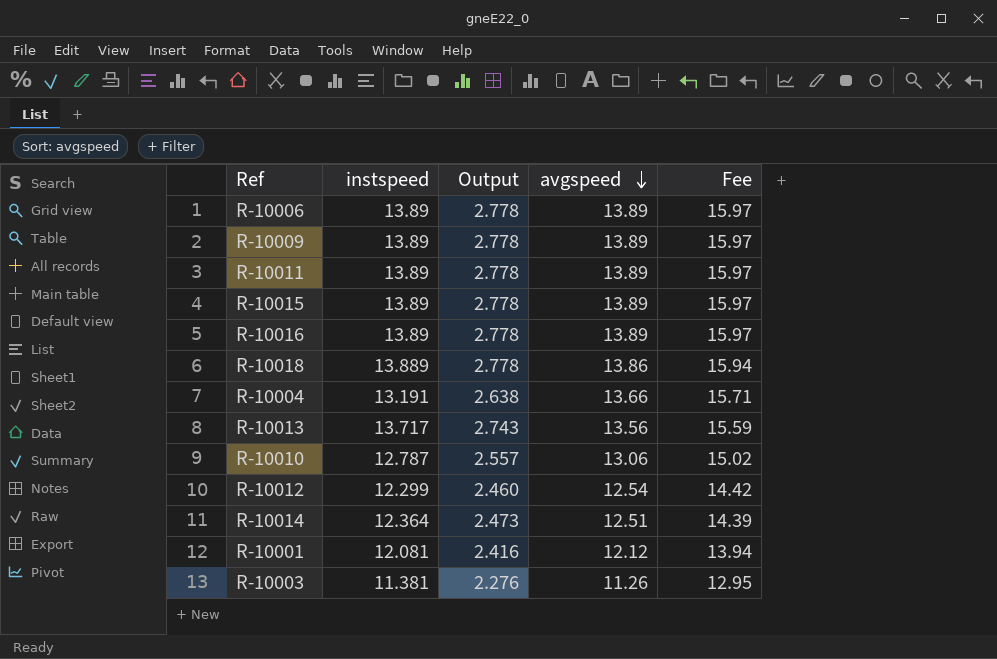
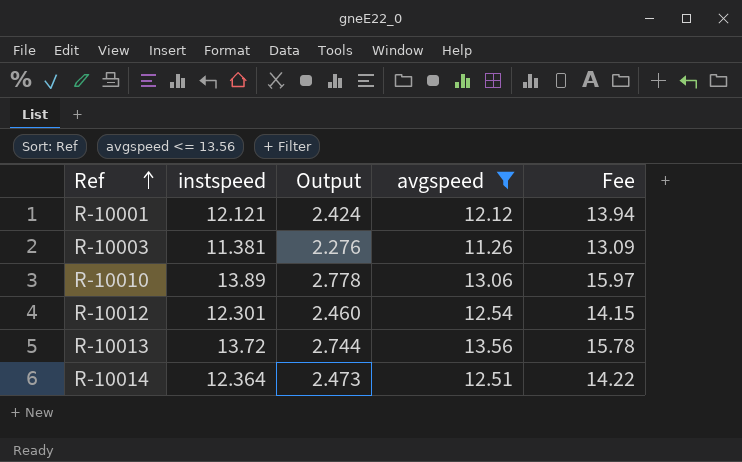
filter: none -> avgspeed <= 13.56
row order: avgspeed descending -> Ref ascending
column Fee | formula: [avgspeed] * 1.15 -> [instspeed] * 1.15
R-10001 | instspeed: 12.081 -> 12.121
R-10001 | Output: 2.416 -> 2.424
R-10010 | instspeed: 12.787 -> 13.89
R-10010 | Output: 2.557 -> 2.778
R-10012 | instspeed: 12.299 -> 12.301
R-10013 | instspeed: 13.717 -> 13.72
R-10013 | Output: 2.743 -> 2.744

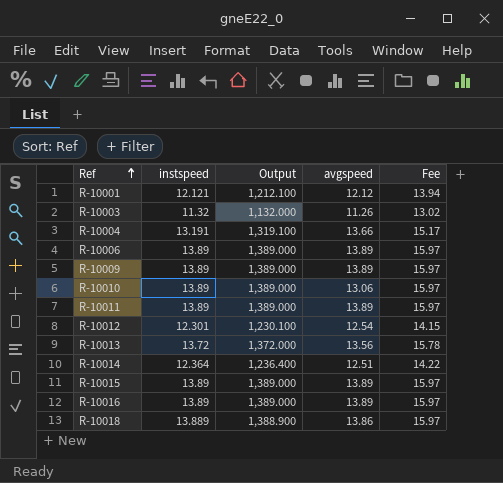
filter: avgspeed <= 13.56 -> none
column Output | formula: [instspeed] * 0.2 -> [instspeed] * 100
R-10003 | instspeed: 11.381 -> 11.32
R-10003 | Fee: 13.09 -> 13.02

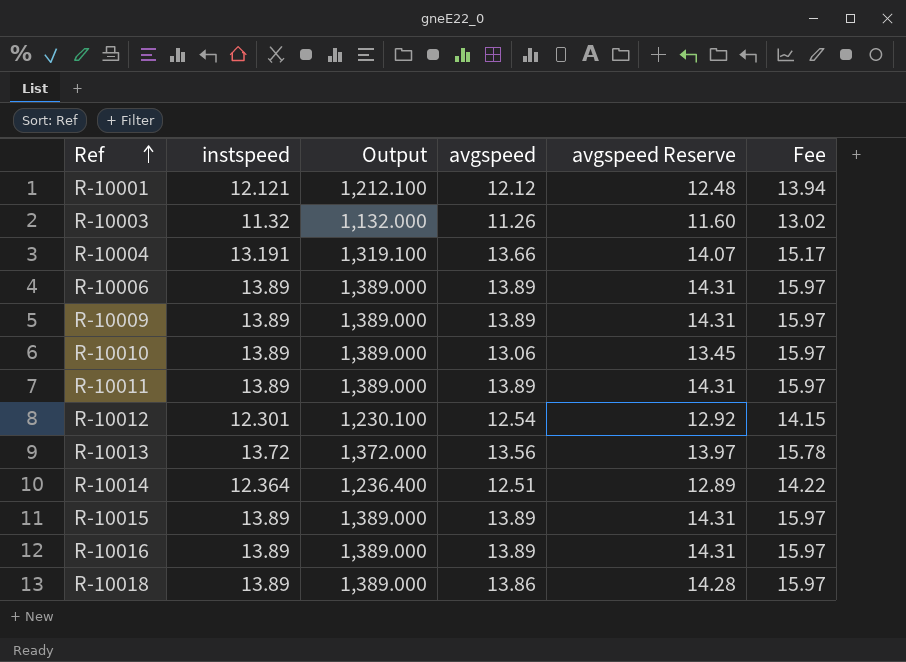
column avgspeed Reserve | formula: none -> [avgspeed] * 1.03
R-10018 | instspeed: 13.889 -> 13.89
R-10018 | Output: 1,388.900 -> 1,389.000

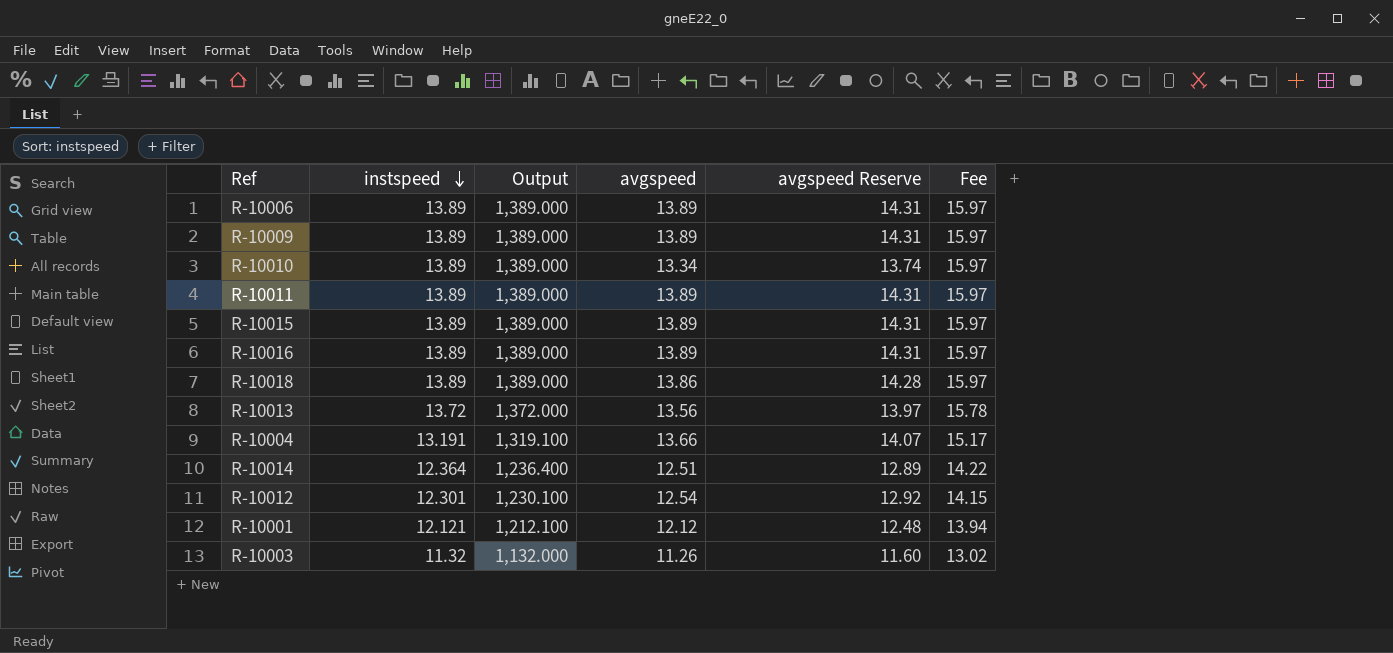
row order: Ref ascending -> instspeed descending
R-10010 | avgspeed: 13.06 -> 13.34
R-10010 | avgspeed Reserve: 13.45 -> 13.74

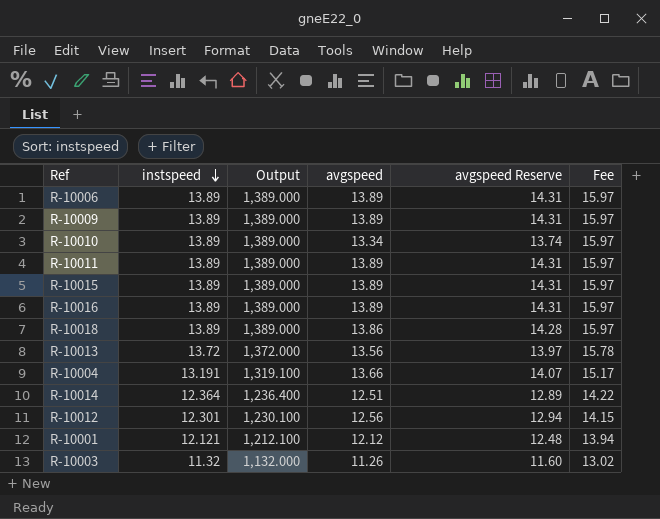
R-10012 | avgspeed: 12.54 -> 12.56
R-10012 | avgspeed Reserve: 12.92 -> 12.94

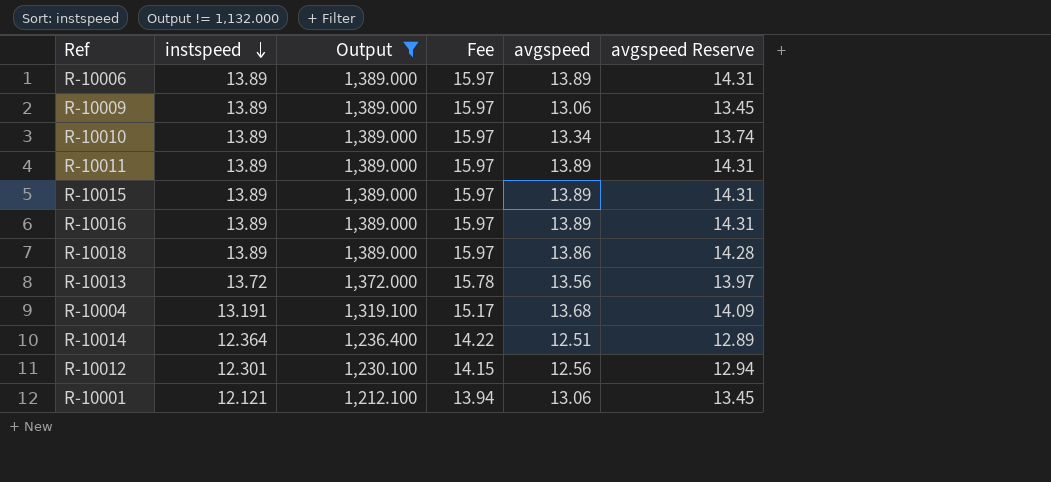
filter: none -> Output != 1,132.000
column Fee | position: 6 -> 4
R-10009 | avgspeed: 13.89 -> 13.06
R-10009 | avgspeed Reserve: 14.31 -> 13.45
R-10004 | avgspeed: 13.66 -> 13.68
R-10004 | avgspeed Reserve: 14.07 -> 14.09
R-10001 | avgspeed: 12.12 -> 13.06
R-10001 | avgspeed Reserve: 12.48 -> 13.45

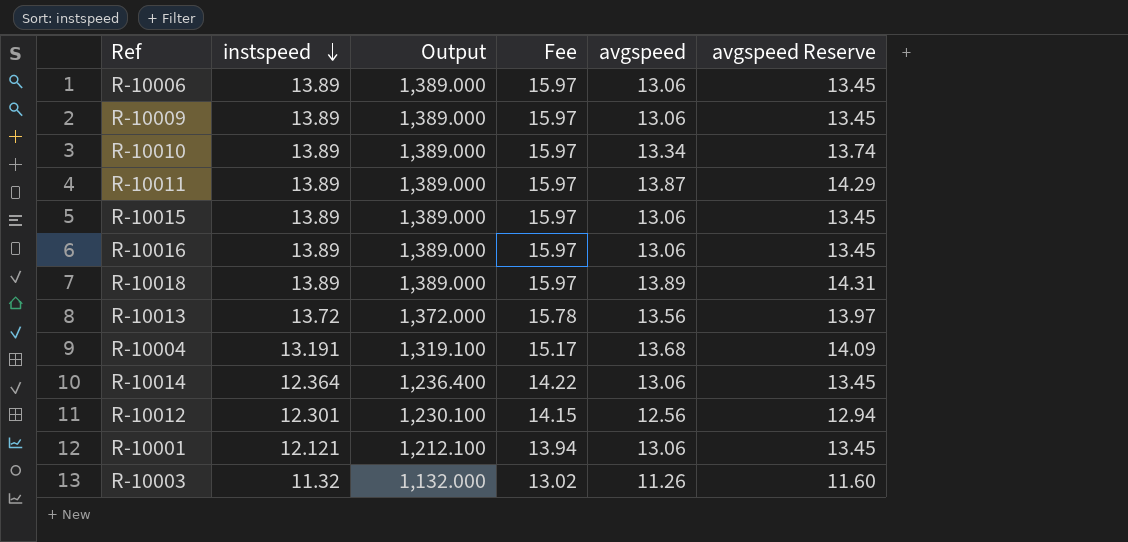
filter: Output != 1,132.000 -> none
R-10006 | avgspeed: 13.89 -> 13.06
R-10006 | avgspeed Reserve: 14.31 -> 13.45
R-10011 | avgspeed: 13.89 -> 13.87
R-10011 | avgspeed Reserve: 14.31 -> 14.29
R-10015 | avgspeed: 13.89 -> 13.06
R-10015 | avgspeed Reserve: 14.31 -> 13.45
R-10016 | avgspeed: 13.89 -> 13.06
R-10016 | avgspeed Reserve: 14.31 -> 13.45
R-10018 | avgspeed: 13.86 -> 13.89
R-10018 | avgspeed Reserve: 14.28 -> 14.31
R-10014 | avgspeed: 12.51 -> 13.06
R-10014 | avgspeed Reserve: 12.89 -> 13.45

